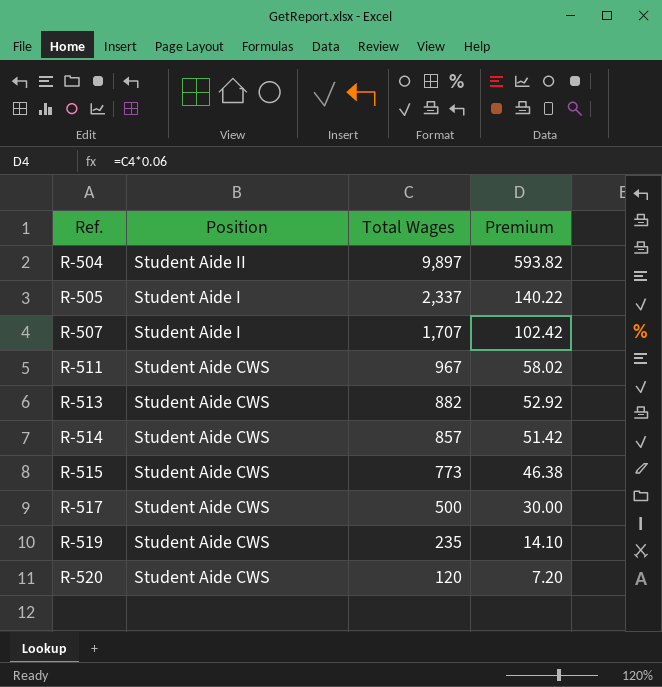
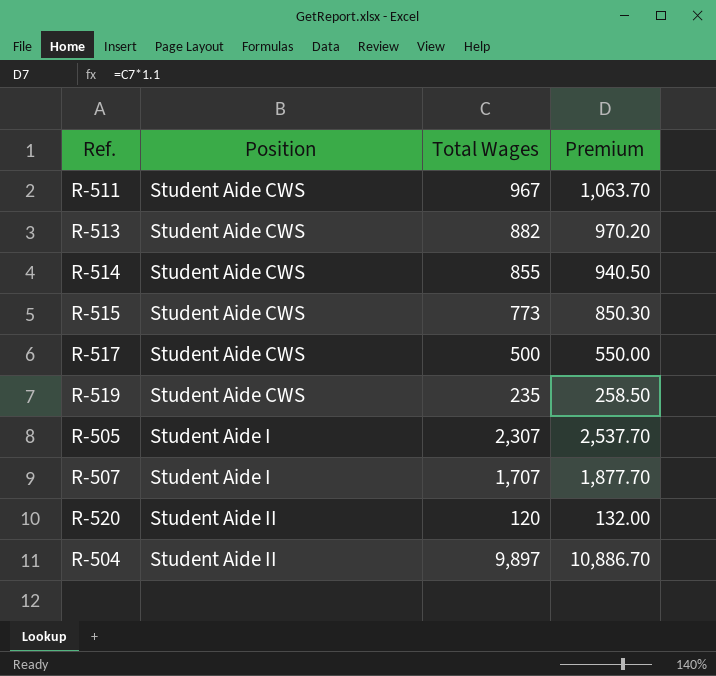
row order: Ref. ascending -> Position ascending
column Premium | formula: [Total Wages] * 0.06 -> [Total Wages] * 1.1
R-514 | Total Wages: 857 -> 855
R-505 | Total Wages: 2,337 -> 2,307
R-520 | Position: Student Aide CWS -> Student Aide II

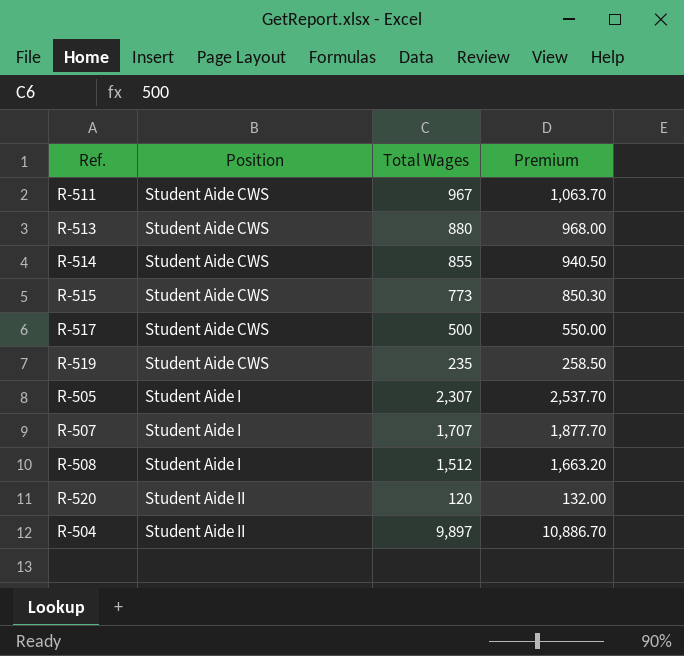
R-513 | Total Wages: 882 -> 880
R-513 | Premium: 970.20 -> 968.00
row R-508: none -> Student Aide I | 1,512 | 1,663.20

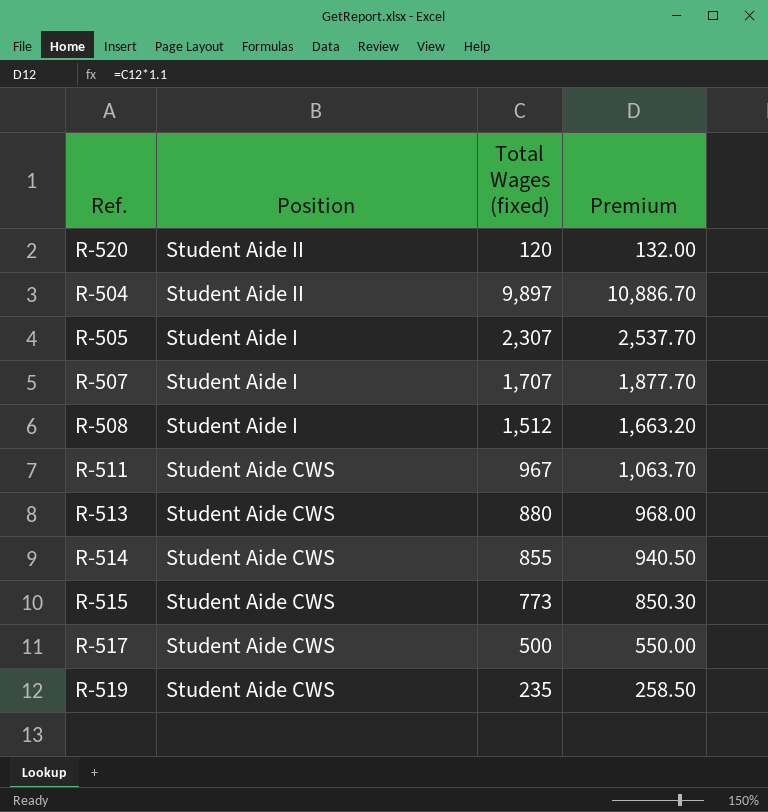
row order: Position ascending -> Position descending
column name: Total Wages -> Total Wages (fixed)

